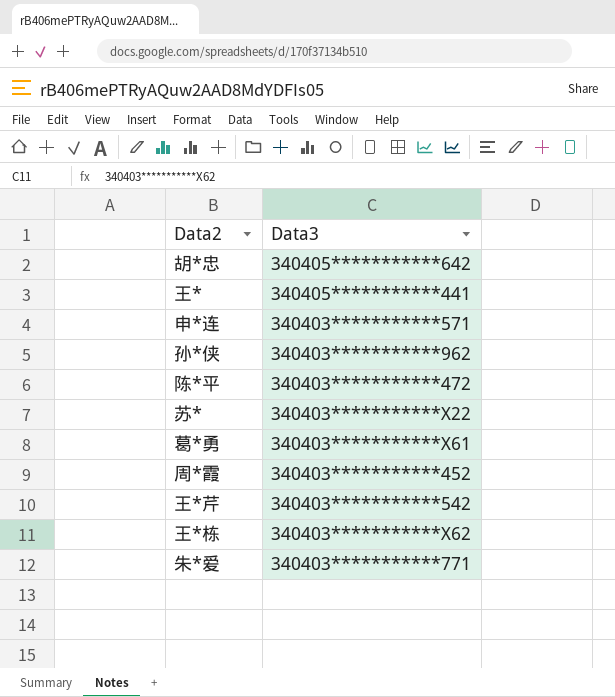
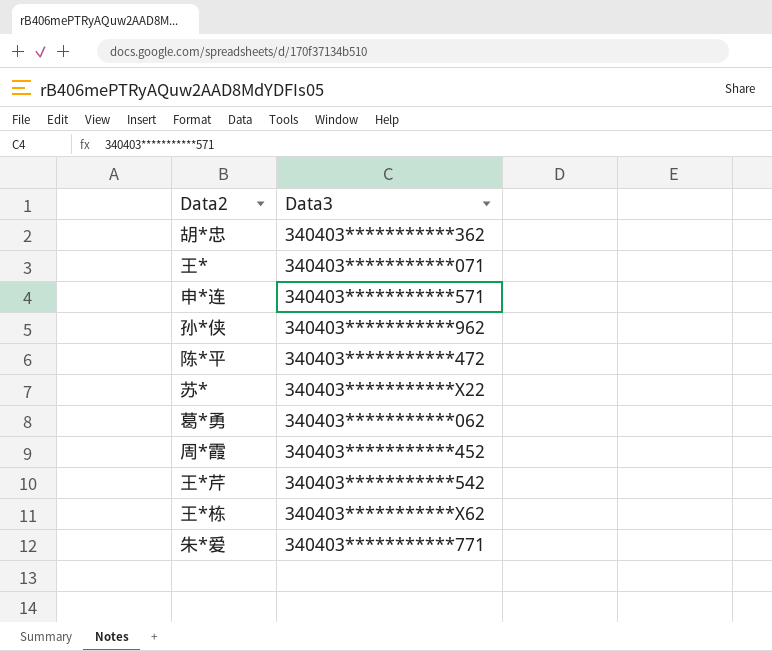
胡*忠 | Data3: 340405***********642 -> 340403***********362
王* | Data3: 340405***********441 -> 340403***********071
葛*勇 | Data3: 340403***********X61 -> 340403***********062

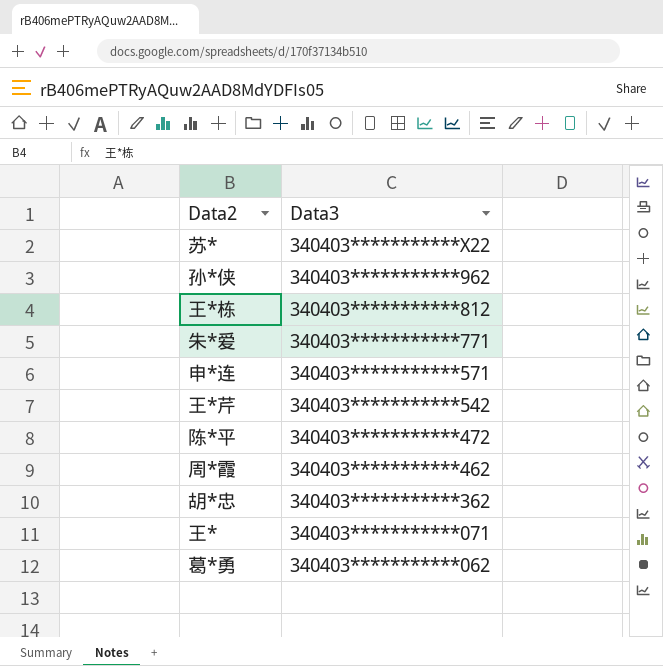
row order: none -> Data3 descending
王*栋 | Data3: 340403***********X62 -> 340403***********812
周*霞 | Data3: 340403***********452 -> 340403***********462

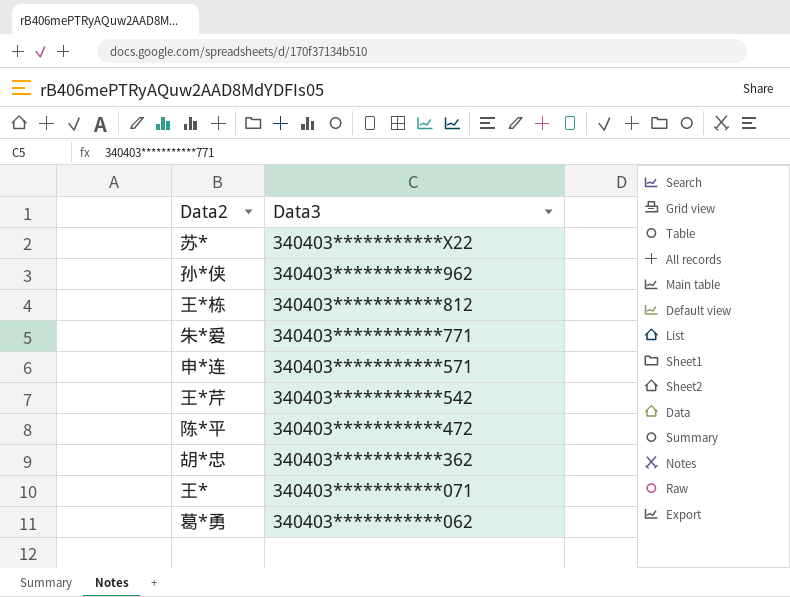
row 周*霞: 340403***********462 -> none

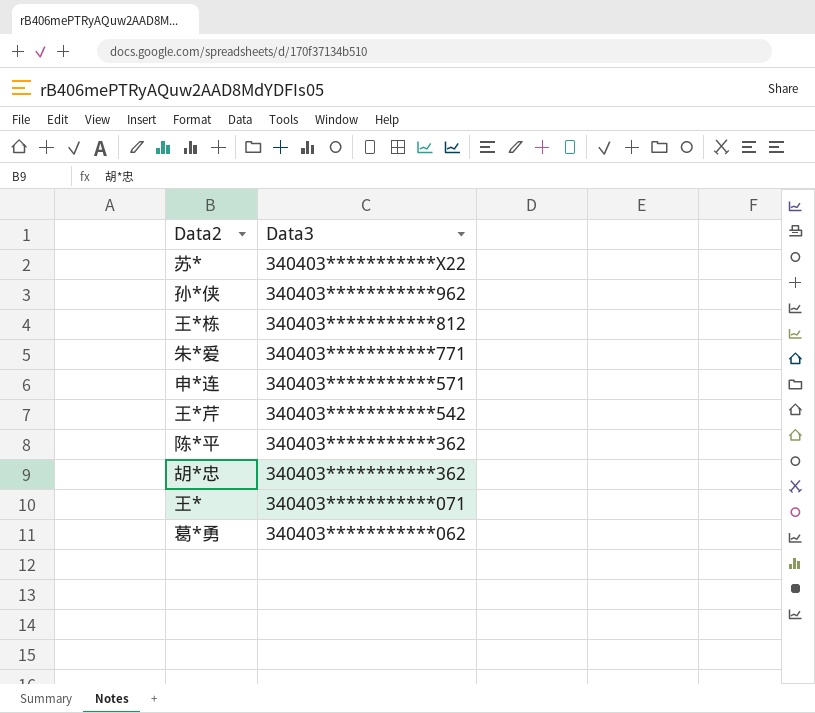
陈*平 | Data3: 340403***********472 -> 340403***********362

